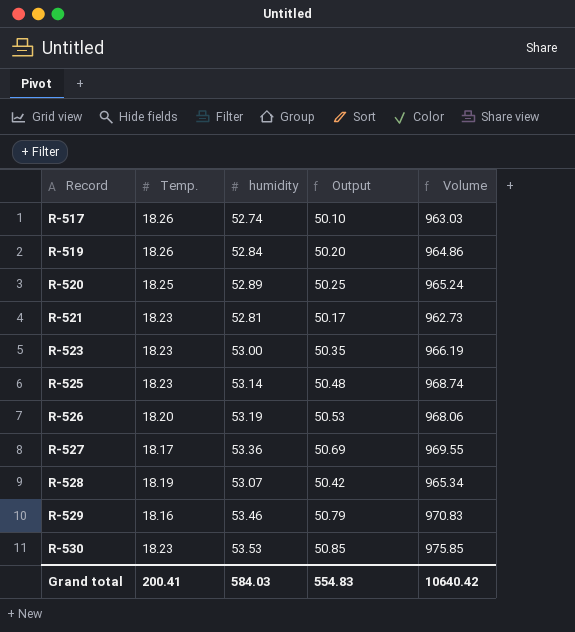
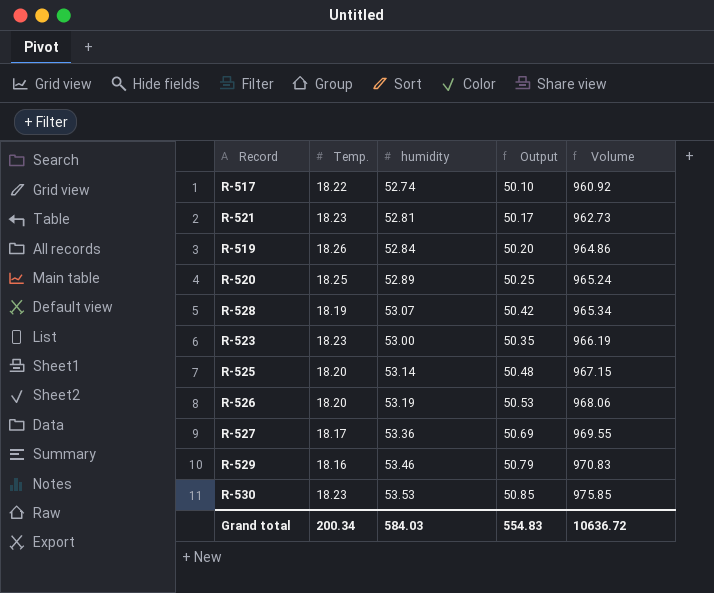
row order: Record ascending -> Volume ascending
R-517 | Temp.: 18.26 -> 18.22
R-517 | Volume: 963.03 -> 960.92
R-525 | Temp.: 18.23 -> 18.20
R-525 | Volume: 968.74 -> 967.15
Grand total | Temp.: 200.41 -> 200.34
Grand total | Volume: 10640.42 -> 10636.72

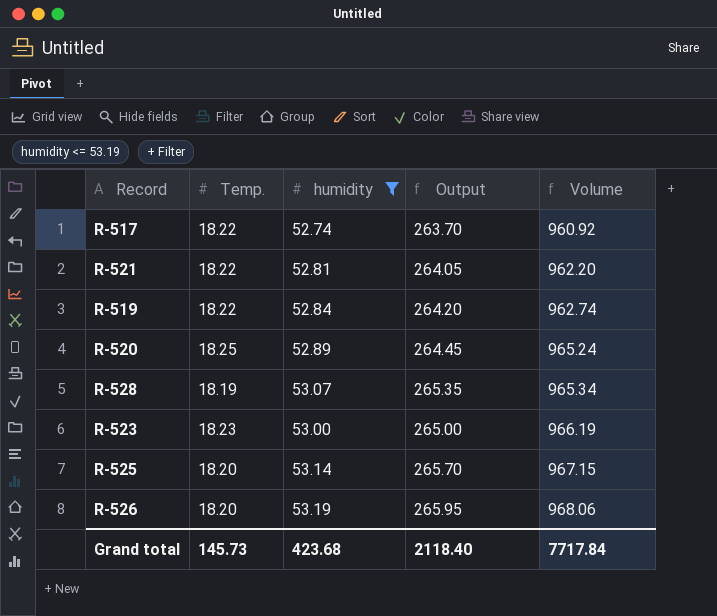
filter: none -> humidity <= 53.19
column Output | formula: [humidity] * 0.95 -> [humidity] * 5
R-521 | Temp.: 18.23 -> 18.22
R-521 | Volume: 962.73 -> 962.20
R-519 | Temp.: 18.26 -> 18.22
R-519 | Volume: 964.86 -> 962.74
Grand total | Temp.: 200.34 -> 145.73
Grand total | humidity: 584.03 -> 423.68
Grand total | Output: 554.83 -> 2118.40
Grand total | Volume: 10636.72 -> 7717.84

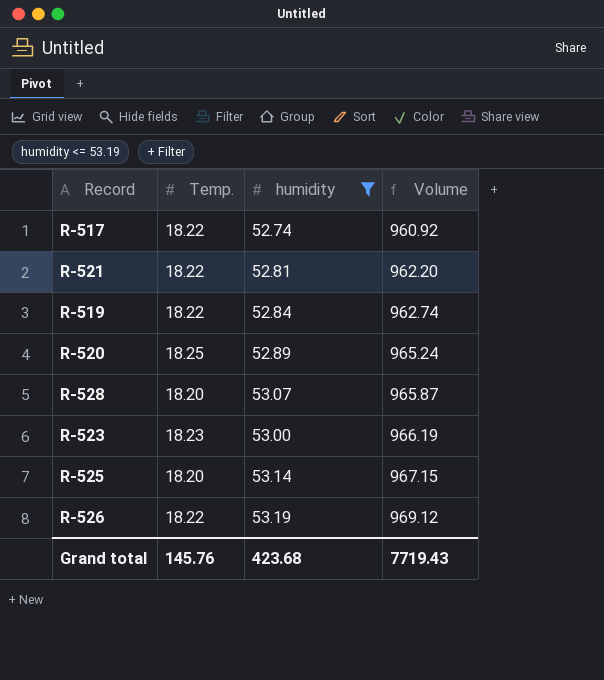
column Output | formula: [humidity] * 5 -> none
R-528 | Temp.: 18.19 -> 18.20
R-528 | Volume: 965.34 -> 965.87
R-526 | Temp.: 18.20 -> 18.22
R-526 | Volume: 968.06 -> 969.12
Grand total | Temp.: 145.73 -> 145.76
Grand total | Volume: 7717.84 -> 7719.43

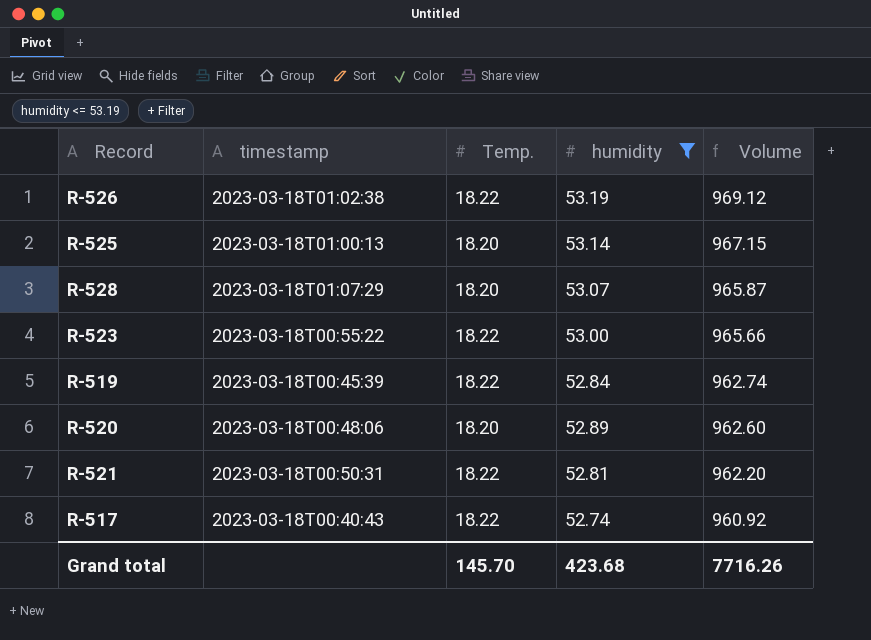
row order: Volume ascending -> Volume descending
column timestamp | position: none -> 2
R-523 | Temp.: 18.23 -> 18.22
R-523 | Volume: 966.19 -> 965.66
R-520 | Temp.: 18.25 -> 18.20
R-520 | Volume: 965.24 -> 962.60
Grand total | Temp.: 145.76 -> 145.70
Grand total | Volume: 7719.43 -> 7716.26

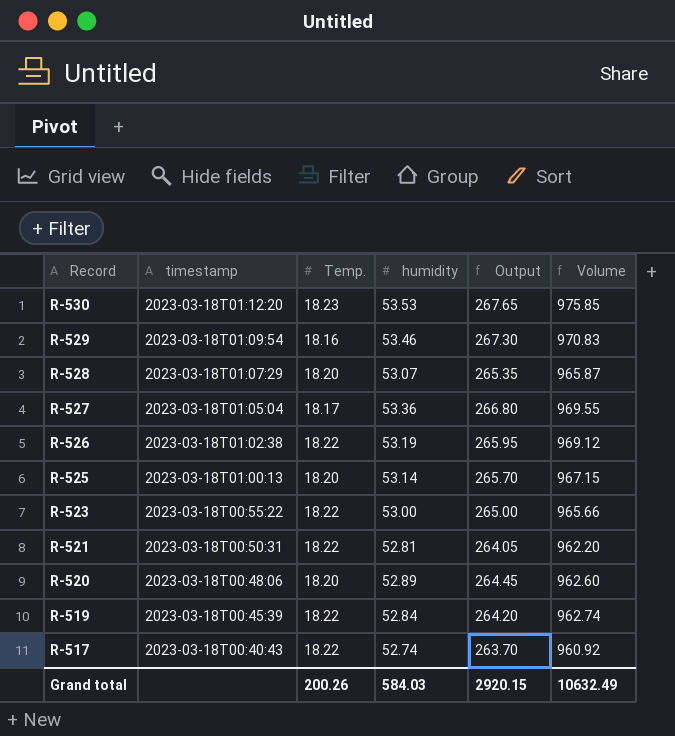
filter: humidity <= 53.19 -> none
row order: Volume descending -> Record descending
column Output | formula: none -> [humidity] * 5
Grand total | Temp.: 145.70 -> 200.26
Grand total | humidity: 423.68 -> 584.03
Grand total | Volume: 7716.26 -> 10632.49

